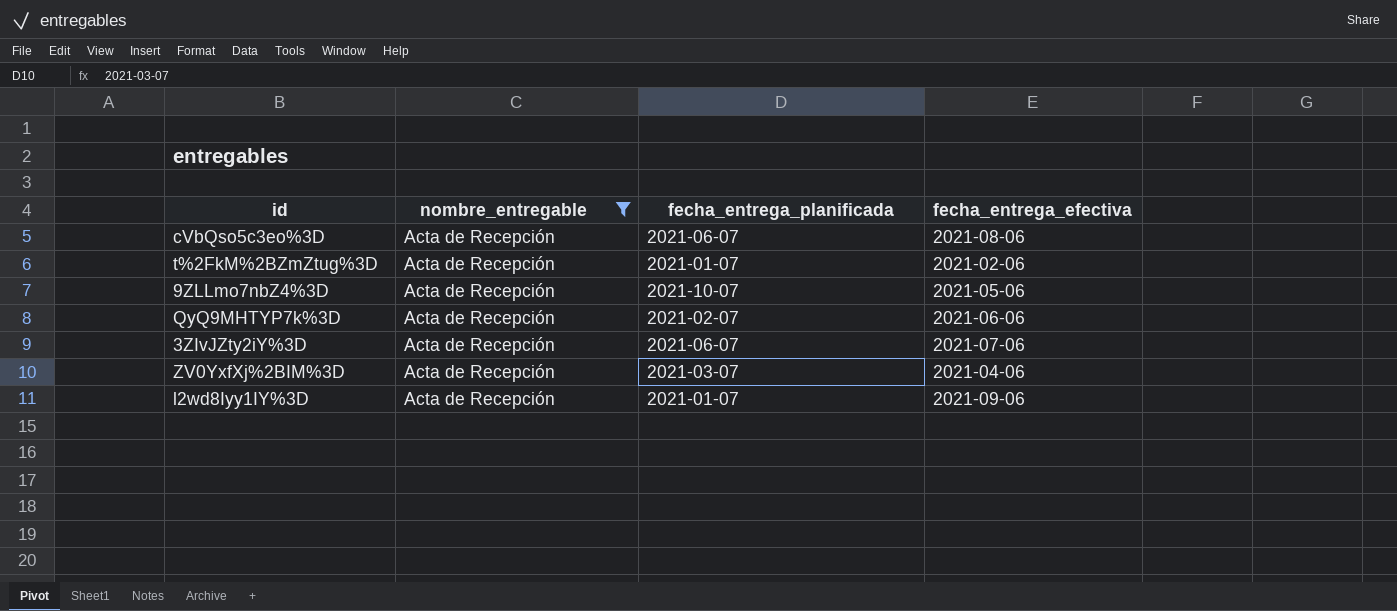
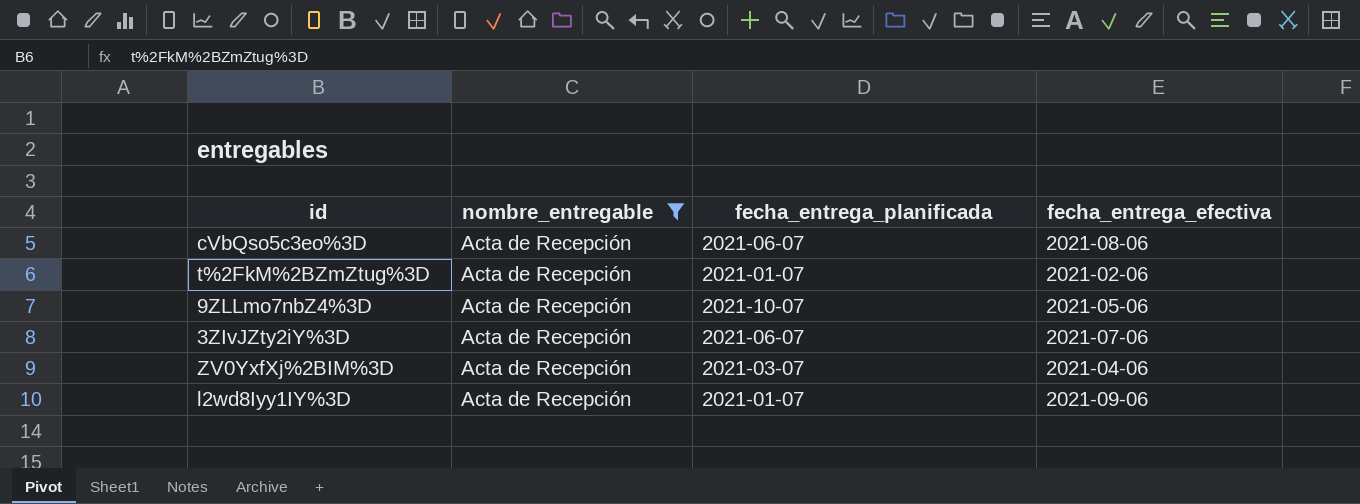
row QyQ9MHTYP7k%3D: Acta de Recepción | 2021-02-07 | 2021-06-06 -> none

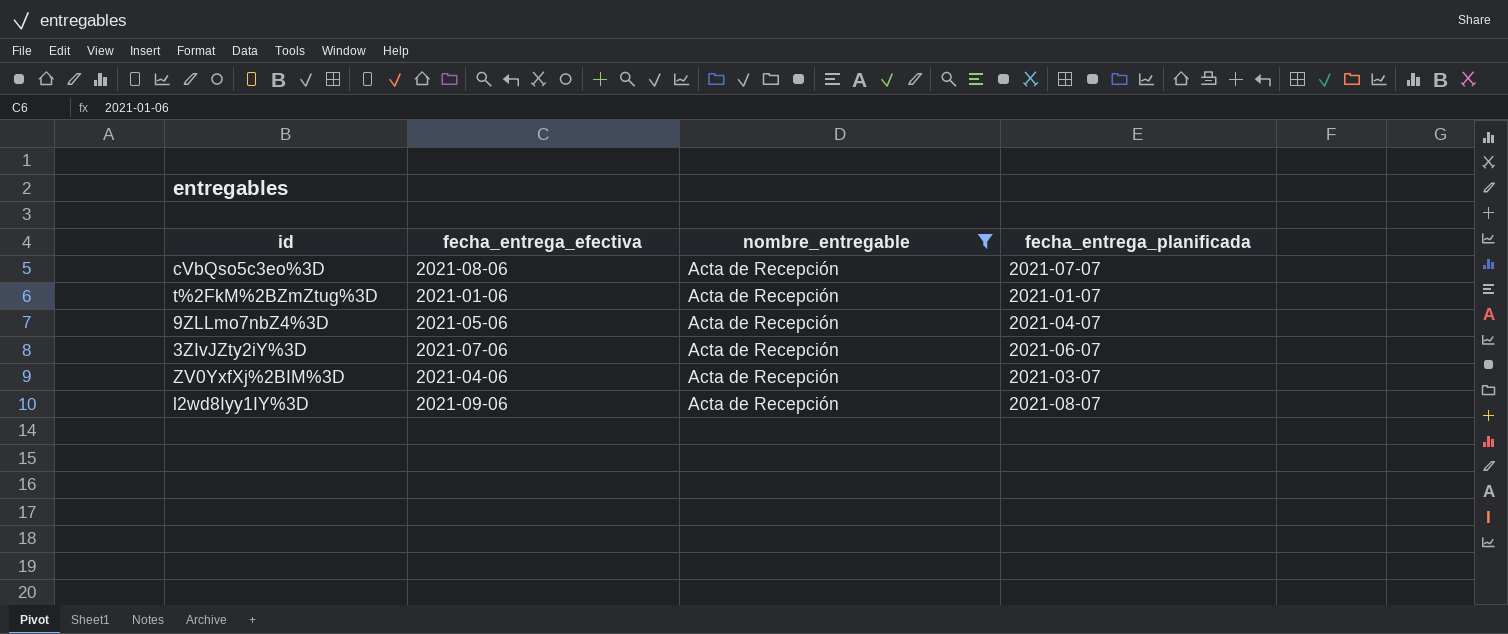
column fecha_entrega_efectiva | position: 4 -> 2
cVbQso5c3eo%3D | fecha_entrega_planificada: 2021-06-07 -> 2021-07-07
t%2FkM%2BZmZtug%3D | fecha_entrega_efectiva: 2021-02-06 -> 2021-01-06
9ZLLmo7nbZ4%3D | fecha_entrega_planificada: 2021-10-07 -> 2021-04-07
l2wd8Iyy1IY%3D | fecha_entrega_planificada: 2021-01-07 -> 2021-08-07

